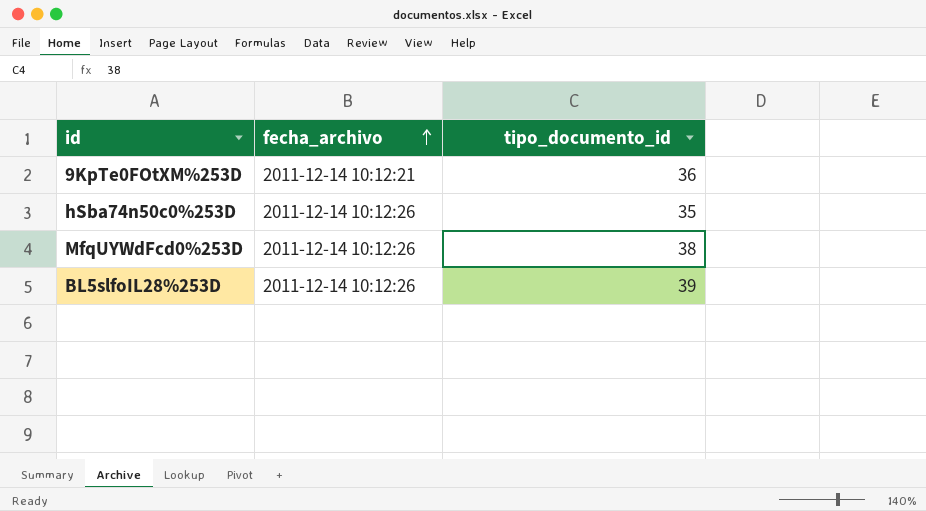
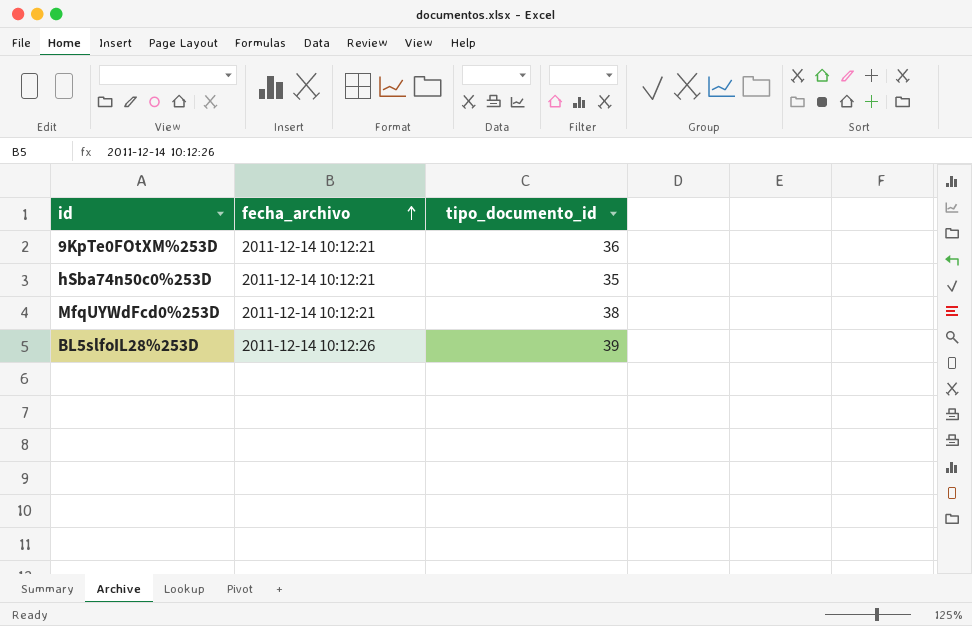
hSba74n50c0%253D | fecha_archivo: 2011-12-14 10:12:26 -> 2011-12-14 10:12:21
MfqUYWdFcd0%253D | fecha_archivo: 2011-12-14 10:12:26 -> 2011-12-14 10:12:21

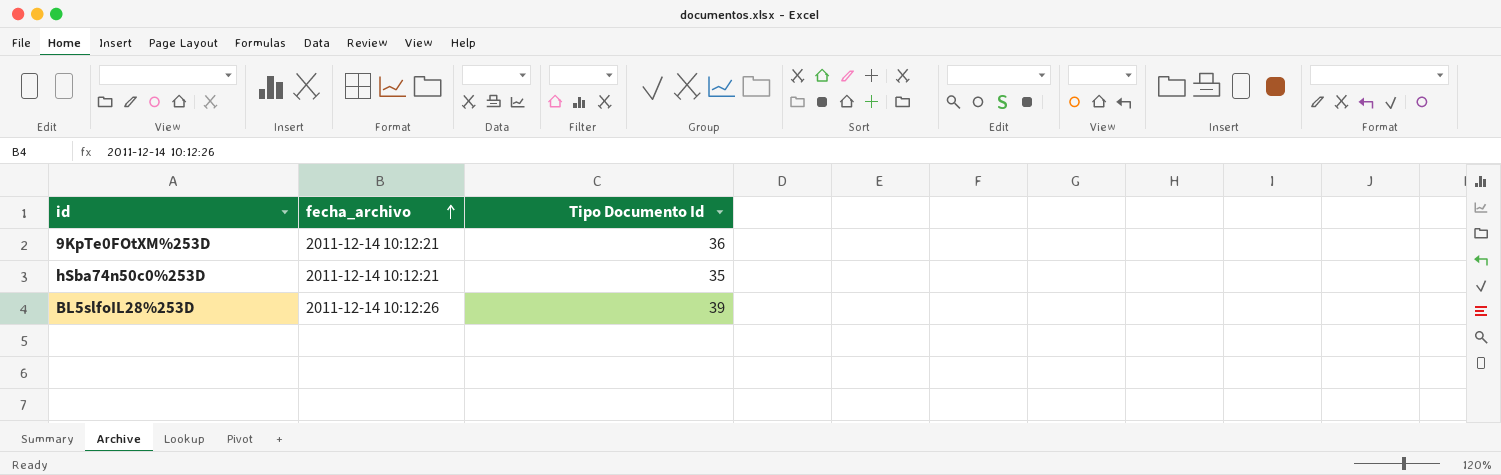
column name: tipo_documento_id -> Tipo Documento Id
row MfqUYWdFcd0%253D: 2011-12-14 10:12:21 | 38 -> none

